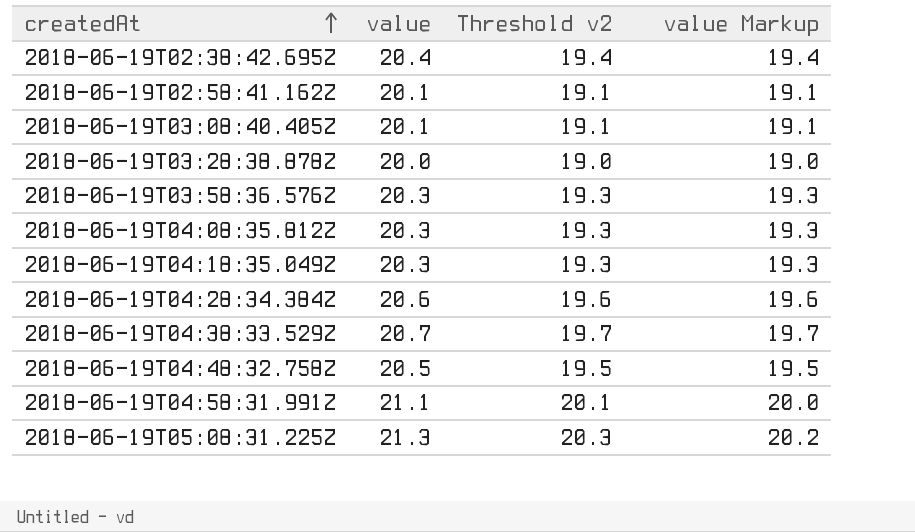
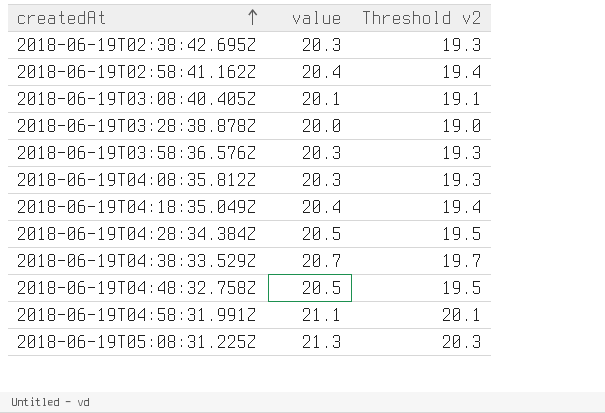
column value Markup | formula: [value] * 0.95 -> none
2018-06-19T02:38:42.695Z | value: 20.4 -> 20.3
2018-06-19T02:38:42.695Z | Threshold v2: 19.4 -> 19.3
2018-06-19T02:58:41.162Z | value: 20.1 -> 20.4
2018-06-19T02:58:41.162Z | Threshold v2: 19.1 -> 19.4
2018-06-19T04:18:35.049Z | value: 20.3 -> 20.4
2018-06-19T04:18:35.049Z | Threshold v2: 19.3 -> 19.4
2018-06-19T04:28:34.384Z | value: 20.6 -> 20.5
2018-06-19T04:28:34.384Z | Threshold v2: 19.6 -> 19.5

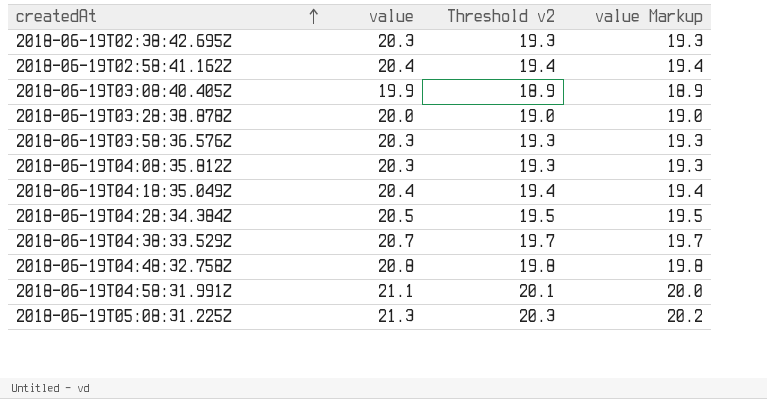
column value Markup | formula: none -> [value] * 0.95
2018-06-19T03:08:40.405Z | value: 20.1 -> 19.9
2018-06-19T03:08:40.405Z | Threshold v2: 19.1 -> 18.9
2018-06-19T04:48:32.758Z | value: 20.5 -> 20.8
2018-06-19T04:48:32.758Z | Threshold v2: 19.5 -> 19.8

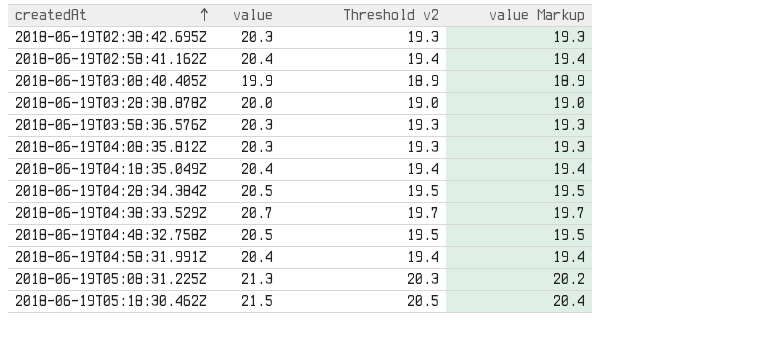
2018-06-19T04:48:32.758Z | value: 20.8 -> 20.5
2018-06-19T04:48:32.758Z | Threshold v2: 19.8 -> 19.5
2018-06-19T04:48:32.758Z | value Markup: 19.8 -> 19.5
2018-06-19T04:58:31.991Z | value: 21.1 -> 20.4
2018-06-19T04:58:31.991Z | Threshold v2: 20.1 -> 19.4
2018-06-19T04:58:31.991Z | value Markup: 20.0 -> 19.4
row 2018-06-19T05:18:30.462Z: none -> 21.5 | 20.5 | 20.4

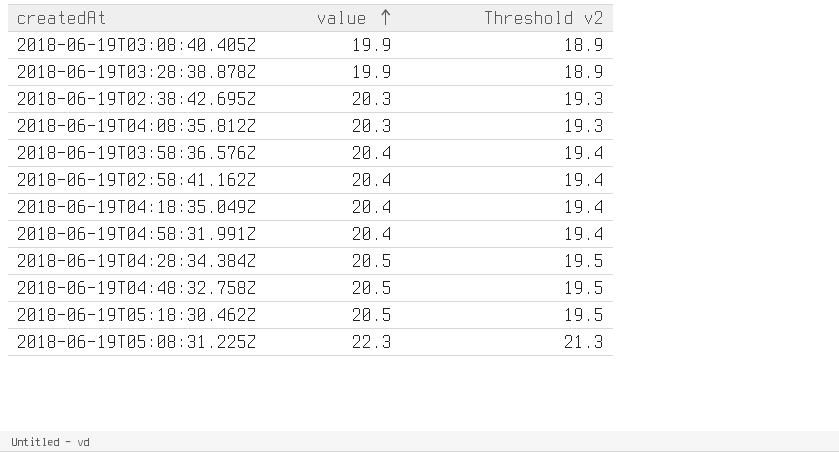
row order: createdAt ascending -> value ascending
column value Markup | formula: [value] * 0.95 -> none
row 2018-06-19T04:38:33.529Z: 20.7 | 19.7 | 19.7 -> none
2018-06-19T03:28:38.878Z | value: 20.0 -> 19.9
2018-06-19T03:28:38.878Z | Threshold v2: 19.0 -> 18.9
2018-06-19T03:58:36.576Z | value: 20.3 -> 20.4
2018-06-19T03:58:36.576Z | Threshold v2: 19.3 -> 19.4
2018-06-19T05:18:30.462Z | value: 21.5 -> 20.5
2018-06-19T05:18:30.462Z | Threshold v2: 20.5 -> 19.5
2018-06-19T05:08:31.225Z | value: 21.3 -> 22.3
2018-06-19T05:08:31.225Z | Threshold v2: 20.3 -> 21.3

